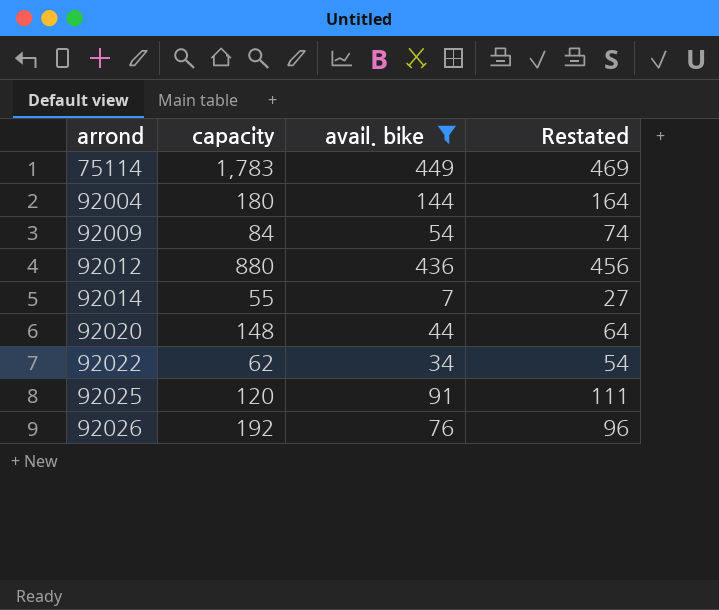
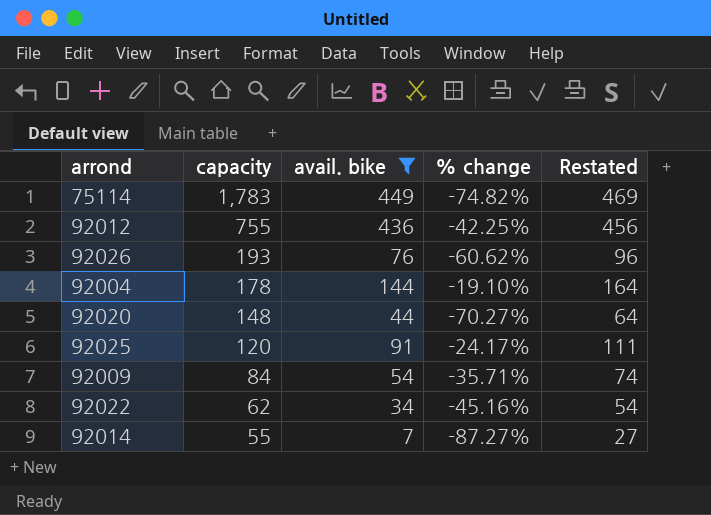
row order: arrond ascending -> capacity descending
column % change | formula: none -> ([avail. bike] - [capacity]) / [capacity]
92012 | capacity: 880 -> 755
92026 | capacity: 192 -> 193
92004 | capacity: 180 -> 178

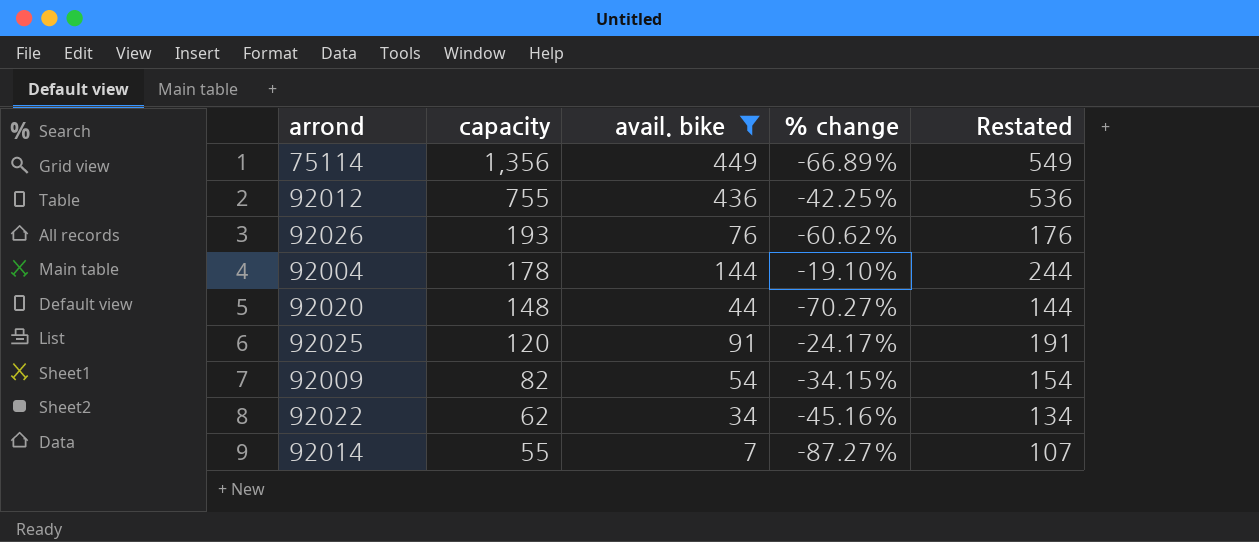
column Restated | formula: [avail. bike] + 20 -> [avail. bike] + 100
75114 | capacity: 1,783 -> 1,356
75114 | % change: -74.82% -> -66.89%
92009 | capacity: 84 -> 82
92009 | % change: -35.71% -> -34.15%

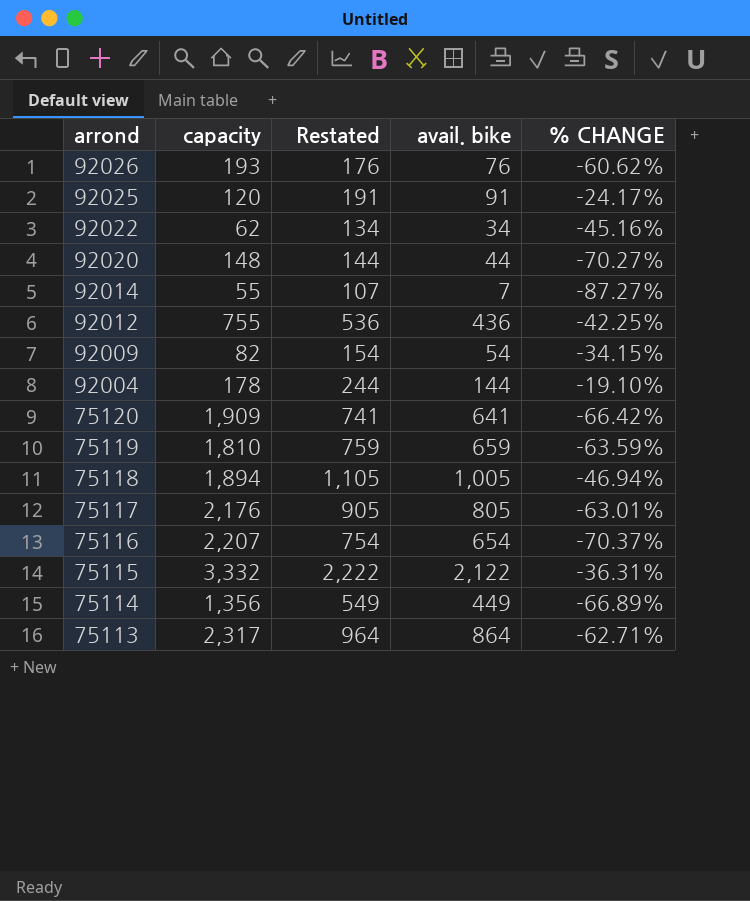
filter: avail. bike <= 449 -> none
row order: capacity descending -> arrond descending
column Restated | position: 5 -> 3
column name: % change -> % CHANGE

